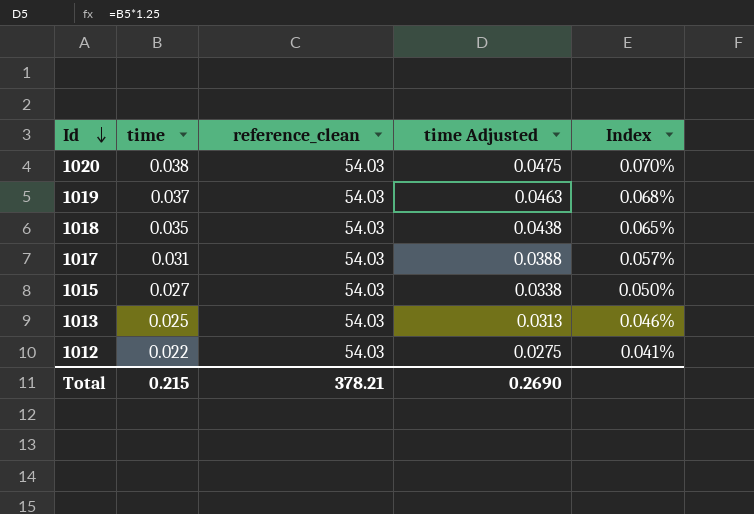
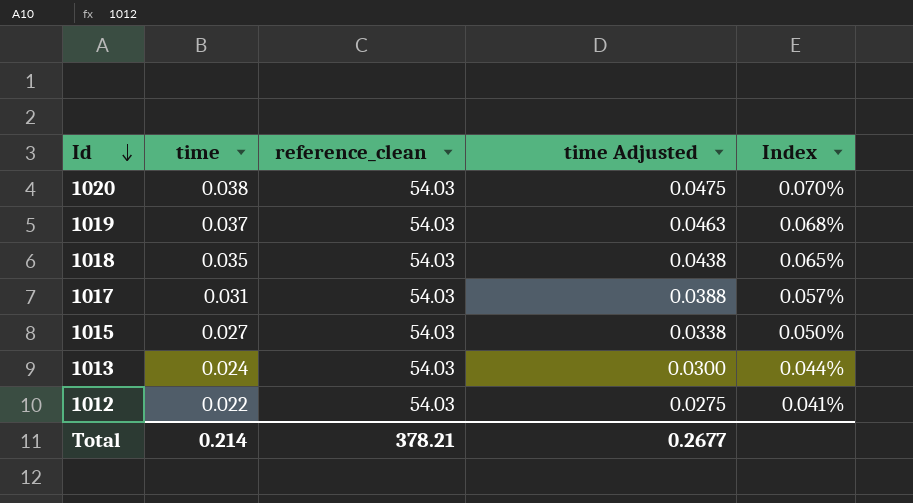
1013 | time: 0.025 -> 0.024
1013 | time Adjusted: 0.0313 -> 0.0300
1013 | Index: 0.046% -> 0.044%
Total | time: 0.215 -> 0.214
Total | time Adjusted: 0.2690 -> 0.2677

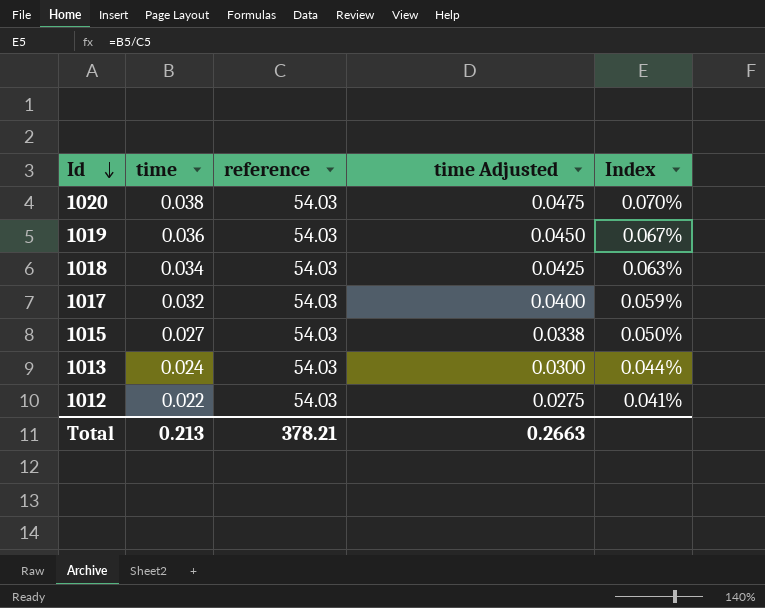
column name: reference_clean -> reference
1019 | time: 0.037 -> 0.036
1019 | time Adjusted: 0.0463 -> 0.0450
1019 | Index: 0.068% -> 0.067%
1018 | time: 0.035 -> 0.034
1018 | time Adjusted: 0.0438 -> 0.0425
1018 | Index: 0.065% -> 0.063%
1017 | time: 0.031 -> 0.032
1017 | time Adjusted: 0.0388 -> 0.0400
1017 | Index: 0.057% -> 0.059%
Total | time: 0.214 -> 0.213
Total | time Adjusted: 0.2677 -> 0.2663

